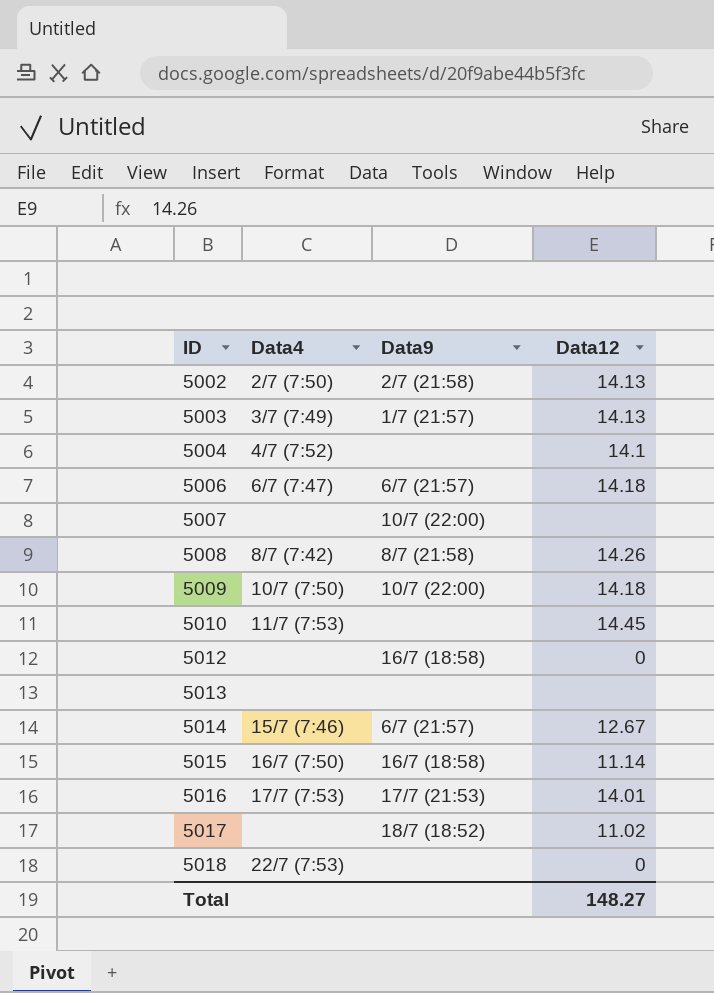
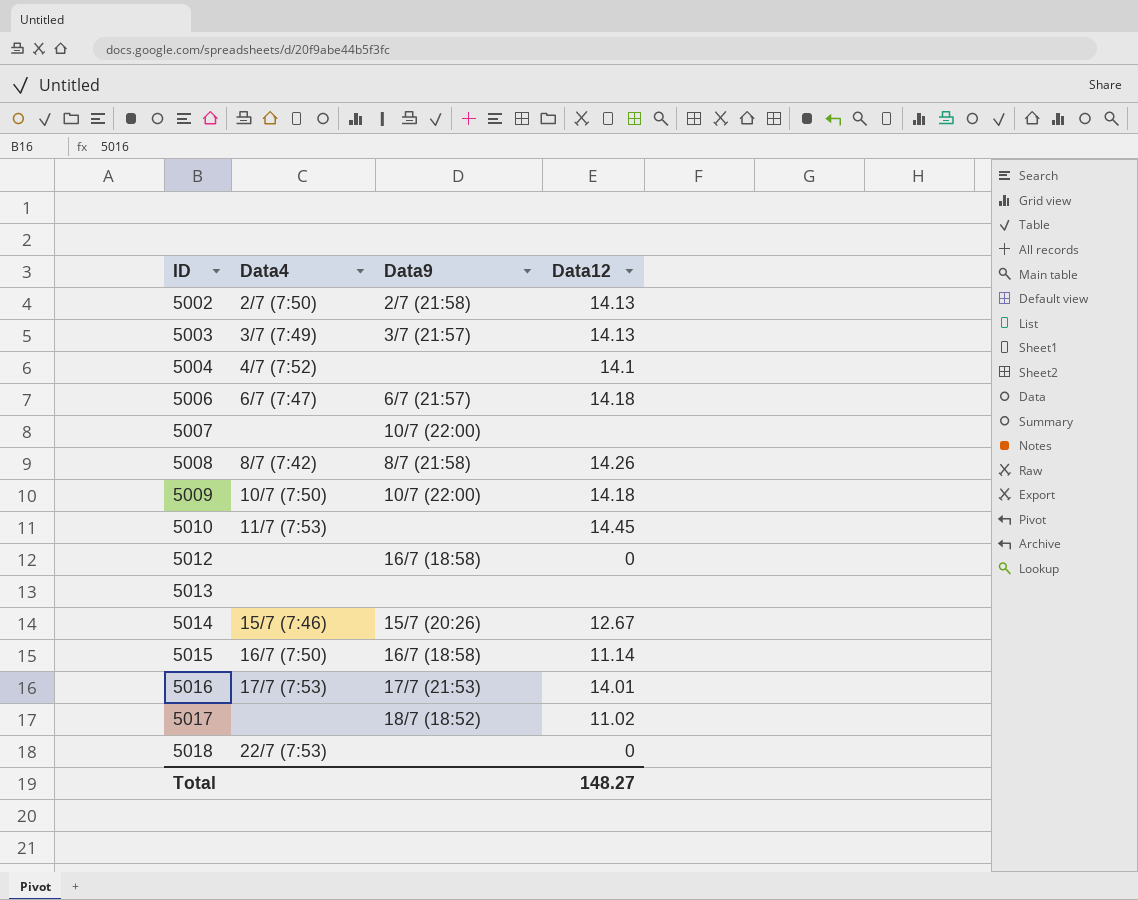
5003 | Data9: 1/7 (21:57) -> 3/7 (21:57)
5014 | Data9: 6/7 (21:57) -> 15/7 (20:26)

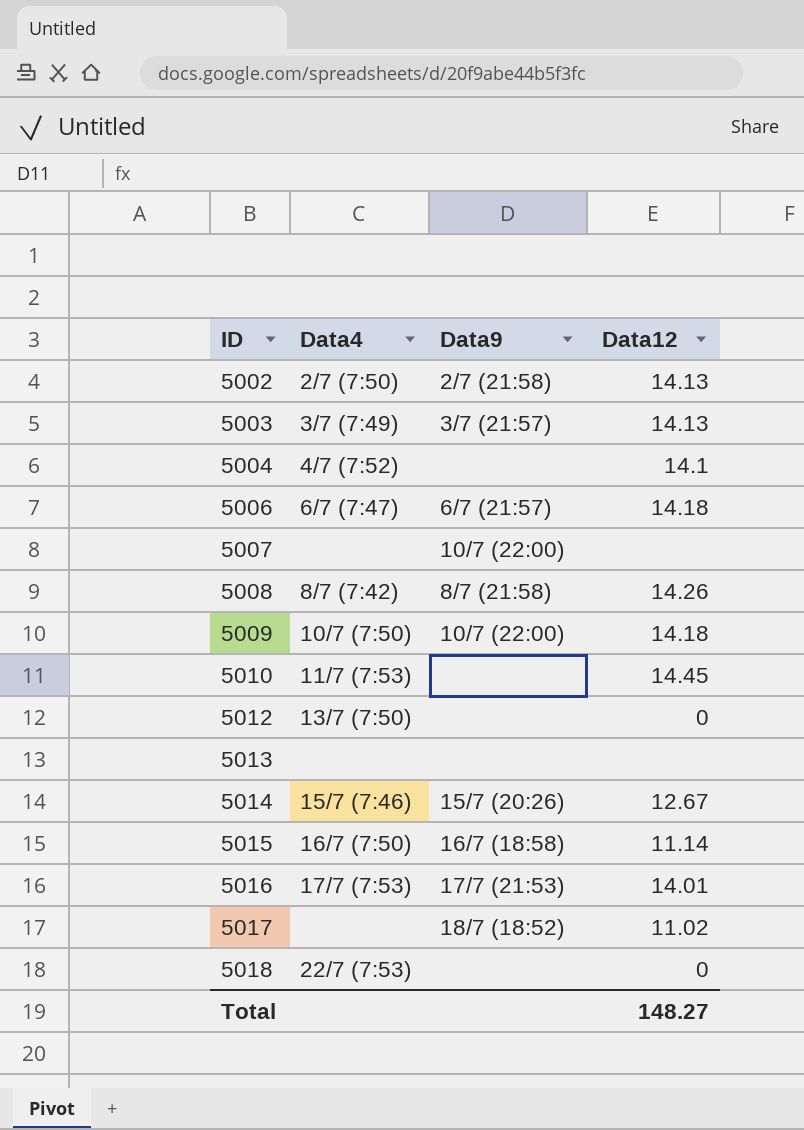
5012 | Data4: none -> 13/7 (7:50)
5012 | Data9: 16/7 (18:58) -> none

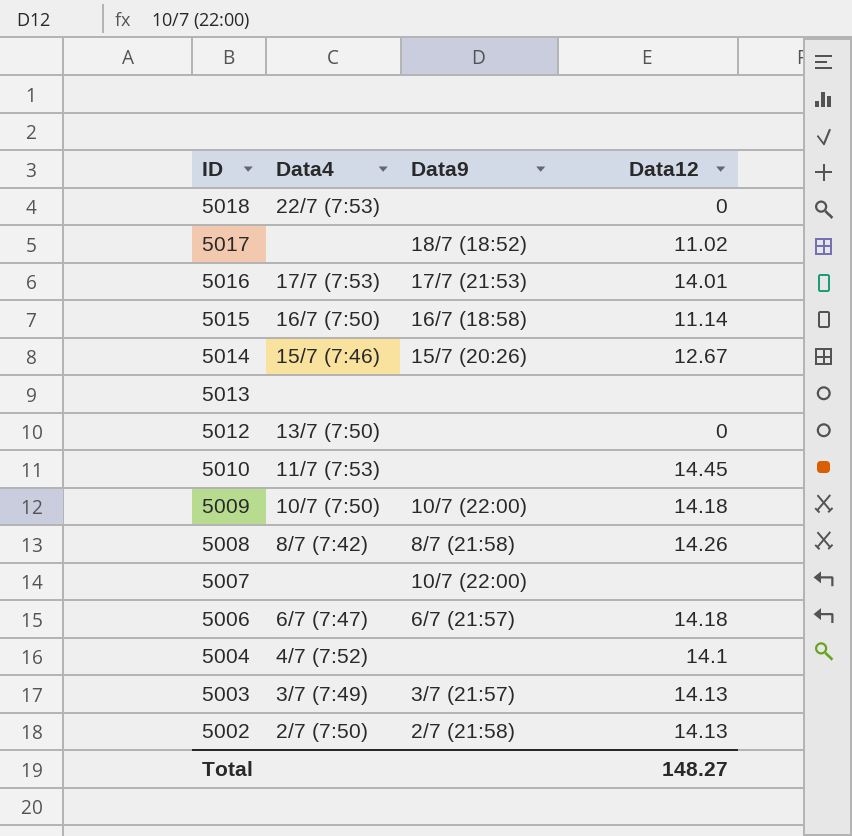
row order: ID ascending -> ID descending

